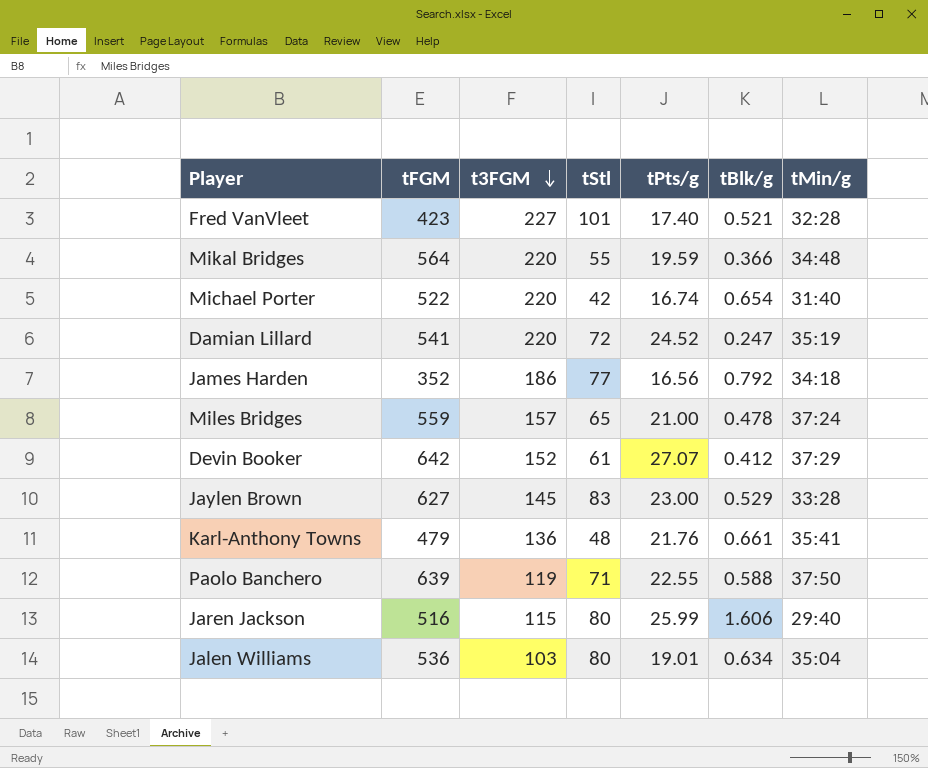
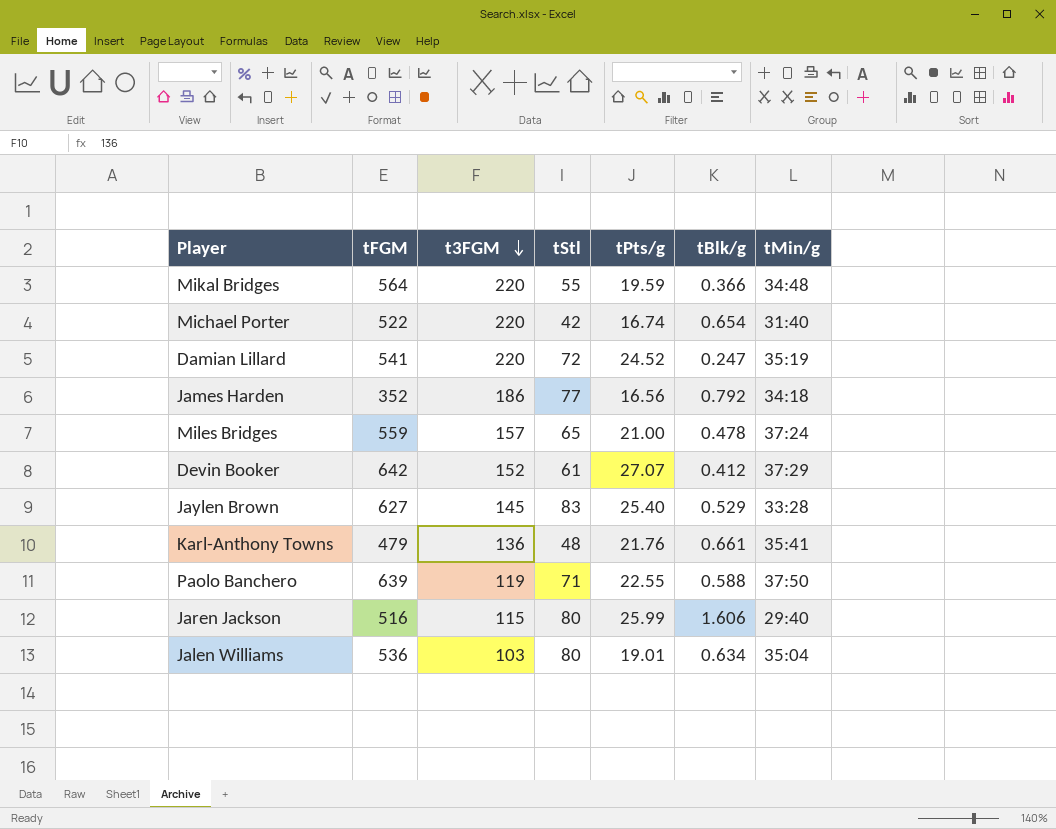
row Fred VanVleet: 423 | 227 | 101 | 17.40 | 0.521 | 32:28 -> none
Jaylen Brown | tPts/g: 23.00 -> 25.40

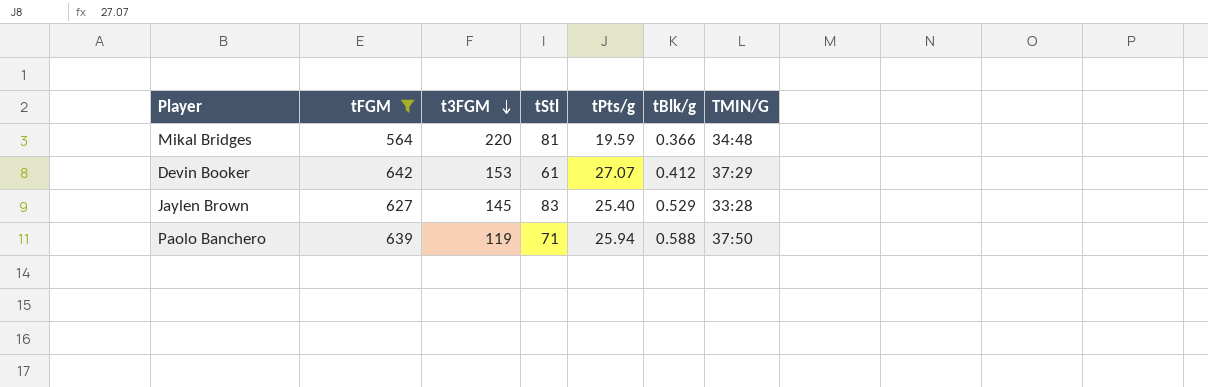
filter: none -> tFGM >= 564
column name: tMin/g -> TMIN/G
Mikal Bridges | tStl: 55 -> 81
Devin Booker | t3FGM: 152 -> 153
Paolo Banchero | tPts/g: 22.55 -> 25.94

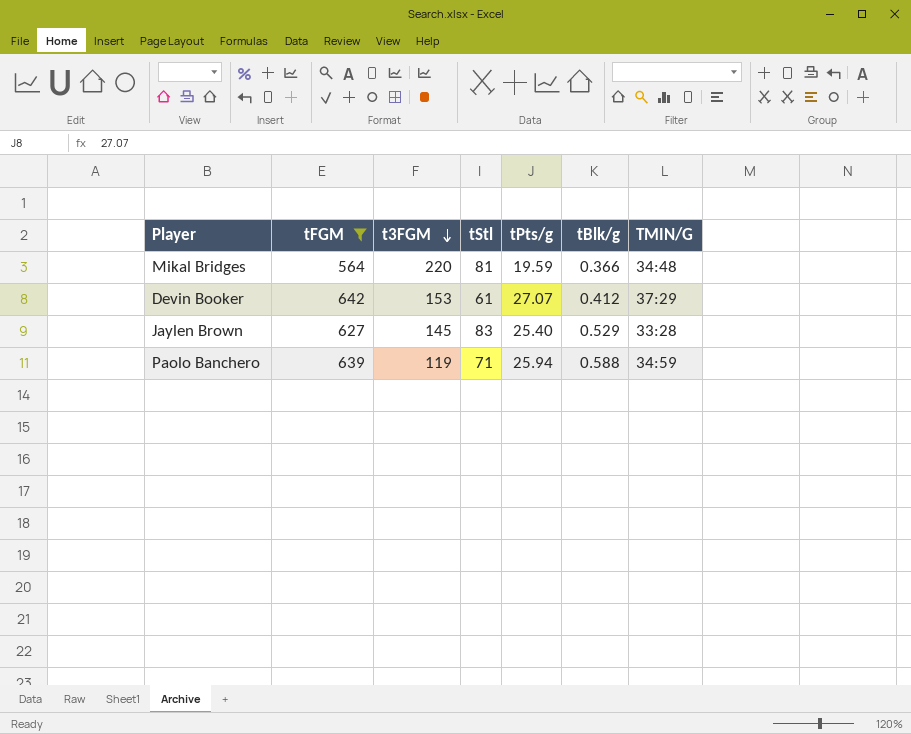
Paolo Banchero | TMIN/G: 37:50 -> 34:59

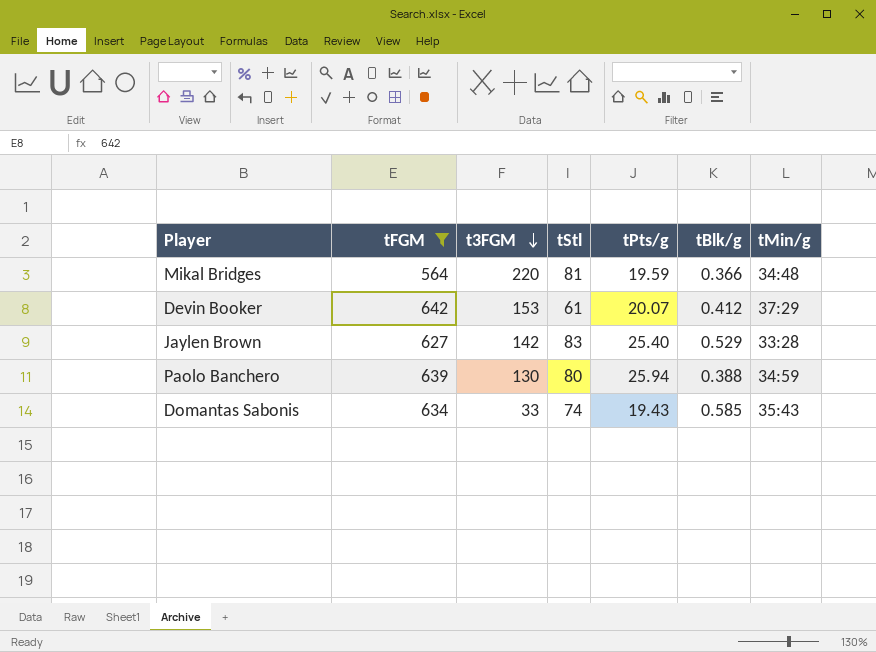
column name: TMIN/G -> tMin/g
Devin Booker | tPts/g: 27.07 -> 20.07
Jaylen Brown | t3FGM: 145 -> 142
Paolo Banchero | t3FGM: 119 -> 130
Paolo Banchero | tStl: 71 -> 80
Paolo Banchero | tBlk/g: 0.588 -> 0.388
row Domantas Sabonis: none -> 634 | 33 | 74 | 19.43 | 0.585 | 35:43

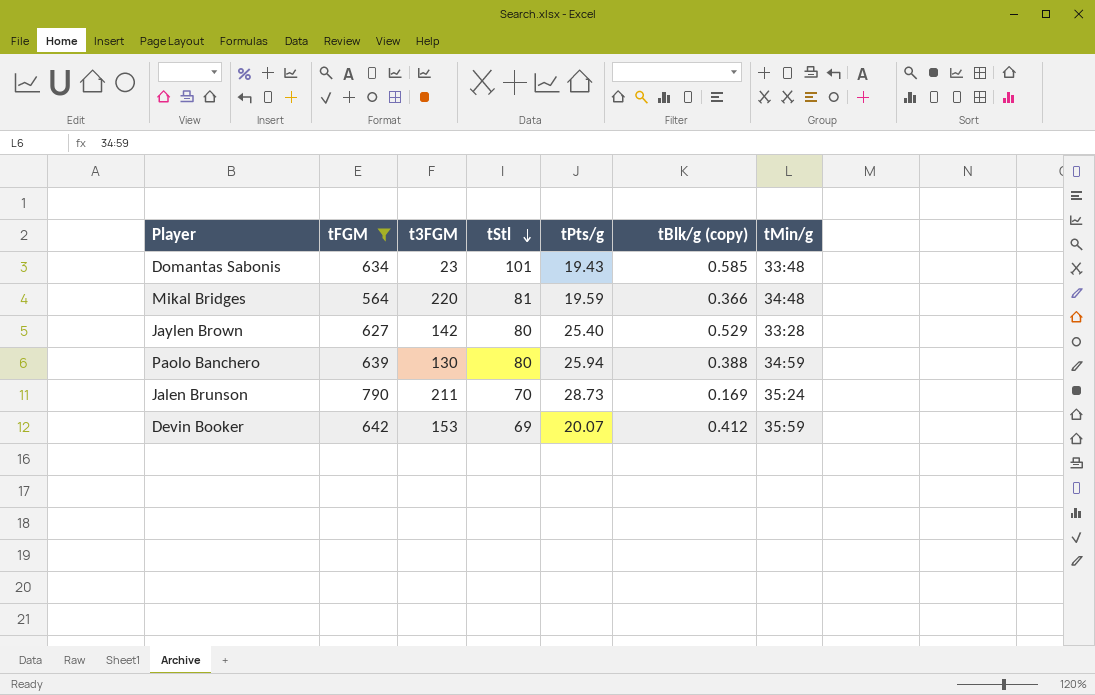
row order: t3FGM descending -> tStl descending
column name: tBlk/g -> tBlk/g (copy)
Domantas Sabonis | t3FGM: 33 -> 23
Domantas Sabonis | tStl: 74 -> 101
Domantas Sabonis | tMin/g: 35:43 -> 33:48
Jaylen Brown | tStl: 83 -> 80
row Jalen Brunson: none -> 790 | 211 | 70 | 28.73 | 0.169 | 35:24
Devin Booker | tStl: 61 -> 69
Devin Booker | tMin/g: 37:29 -> 35:59

